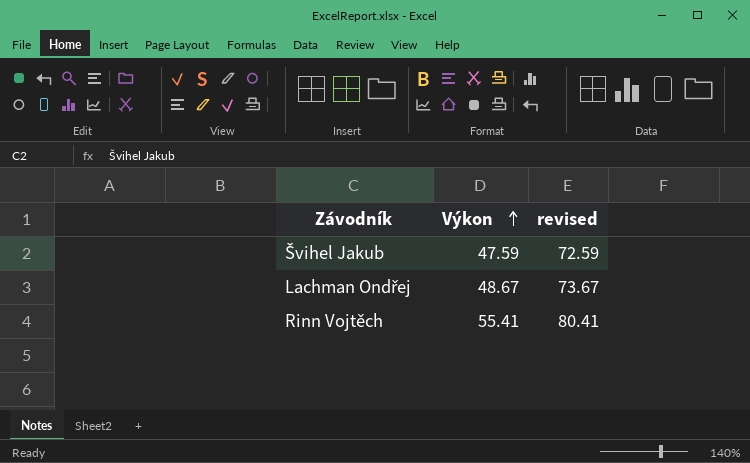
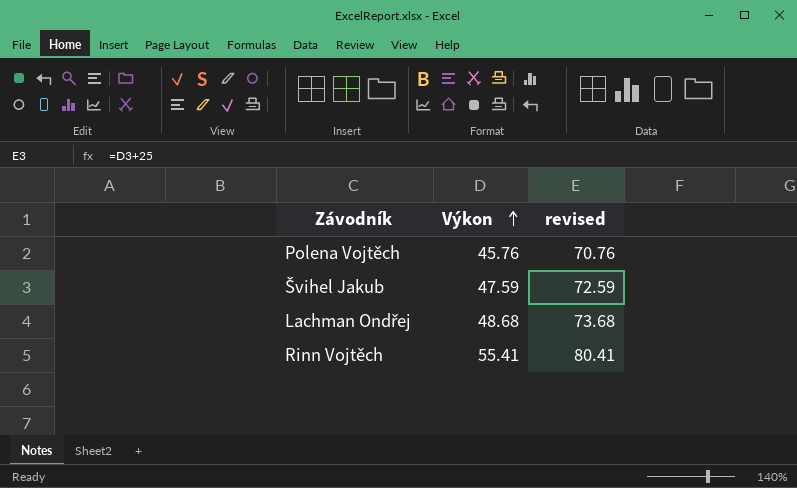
row Polena Vojtěch: none -> 45.76 | 70.76
Lachman Ondřej | Výkon: 48.67 -> 48.68
Lachman Ondřej | revised: 73.67 -> 73.68

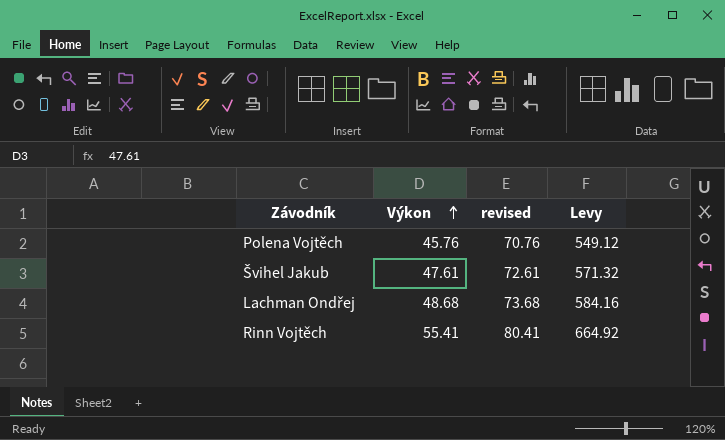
column Levy | formula: none -> [Výkon] * 12
Švihel Jakub | Výkon: 47.59 -> 47.61
Švihel Jakub | revised: 72.59 -> 72.61

